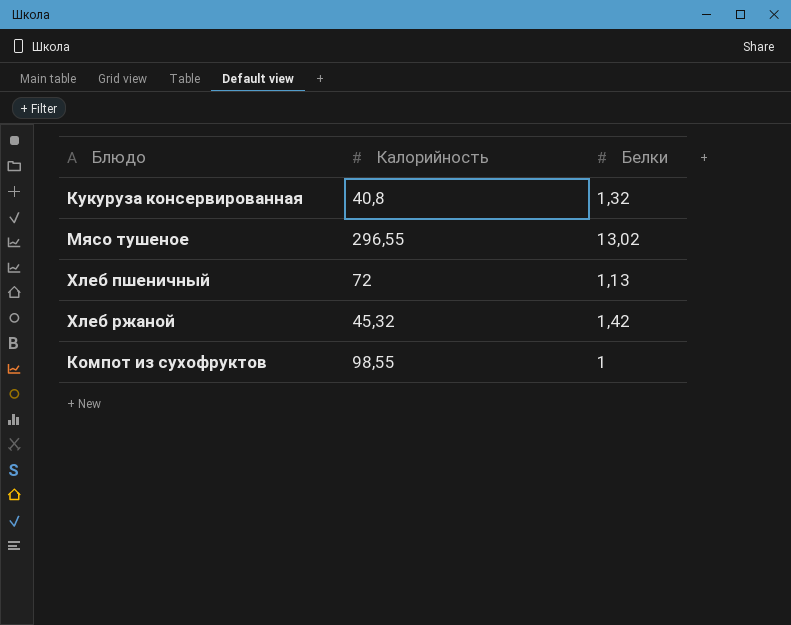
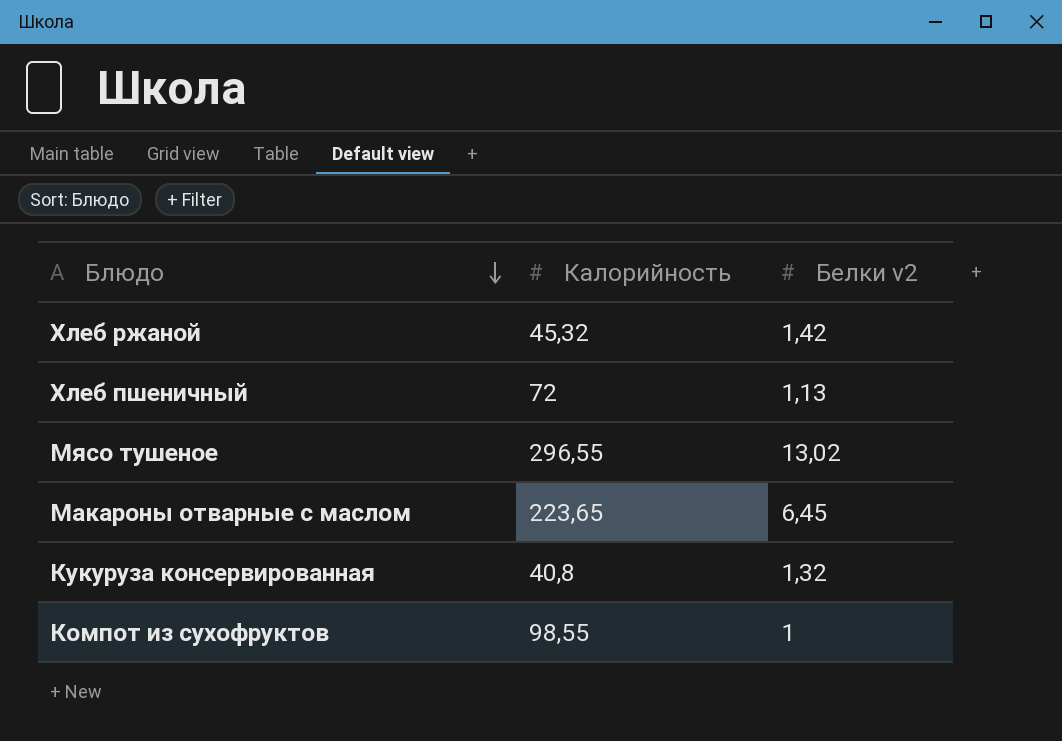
row order: none -> Блюдо descending
column name: Белки -> Белки v2
row Макароны отварные с маслом: none -> 223,65 | 6,45

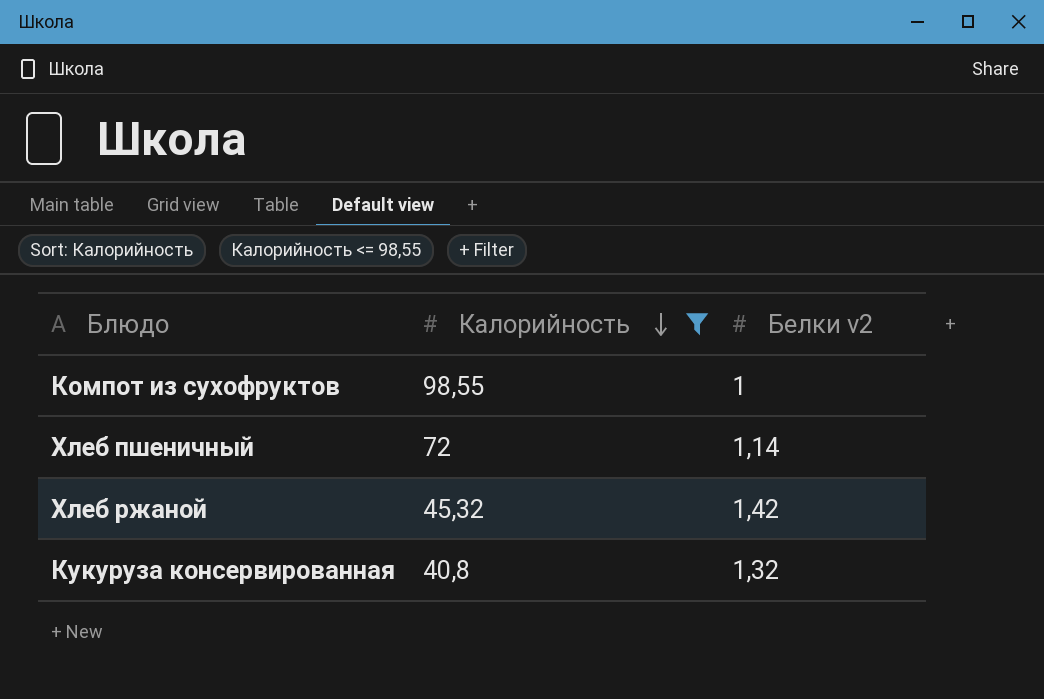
filter: none -> Калорийность <= 98,55
row order: Блюдо descending -> Калорийность descending
Хлеб пшеничный | Белки v2: 1,13 -> 1,14

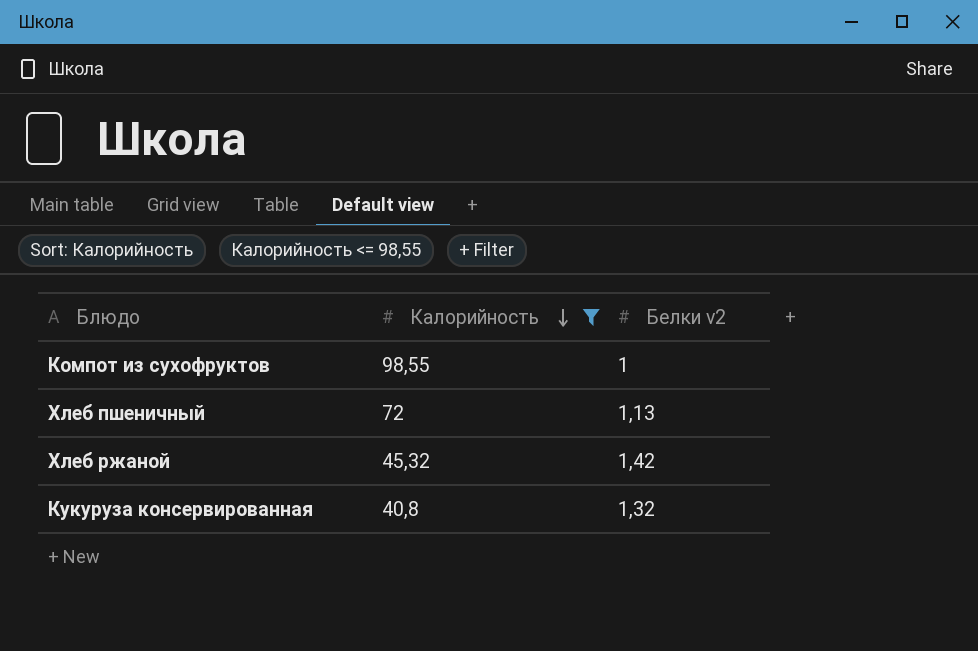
Хлеб пшеничный | Белки v2: 1,14 -> 1,13

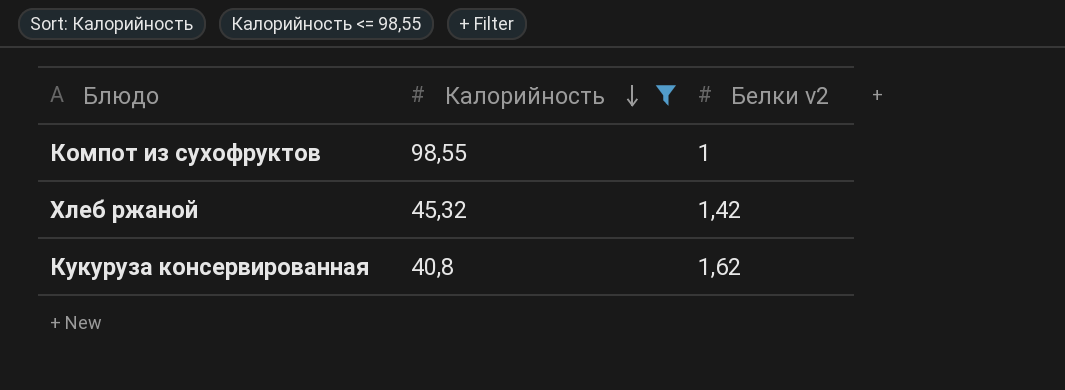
row Хлеб пшеничный: 72 | 1,13 -> none
Кукуруза консервированная | Белки v2: 1,32 -> 1,62

